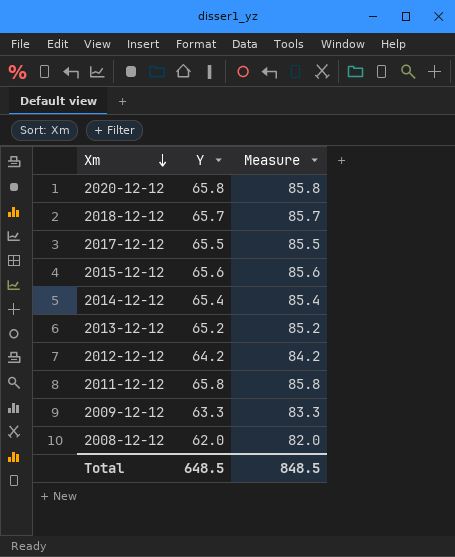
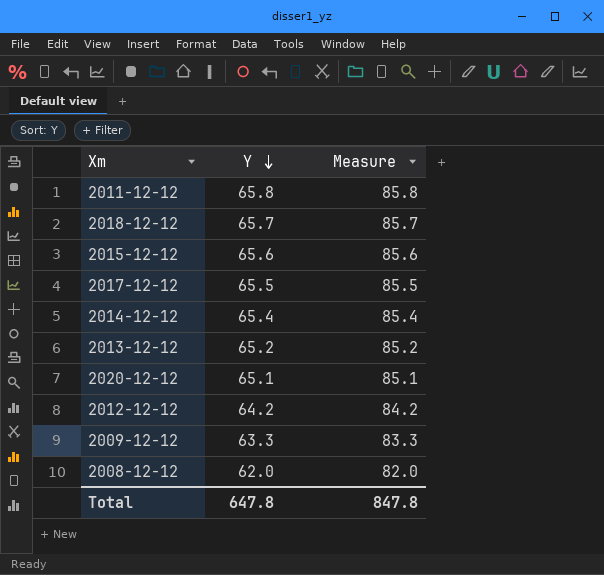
row order: Xm descending -> Y descending
2020-12-12 | Y: 65.8 -> 65.1
2020-12-12 | Measure: 85.8 -> 85.1
Total | Y: 648.5 -> 647.8
Total | Measure: 848.5 -> 847.8

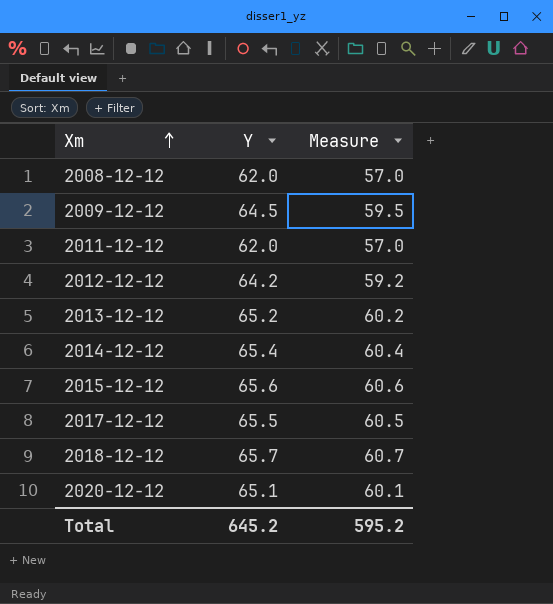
row order: Y descending -> Xm ascending
column Measure | formula: [Y] + 20 -> [Y] - 5
2009-12-12 | Y: 63.3 -> 64.5
2011-12-12 | Y: 65.8 -> 62.0
Total | Y: 647.8 -> 645.2
Total | Measure: 847.8 -> 595.2

